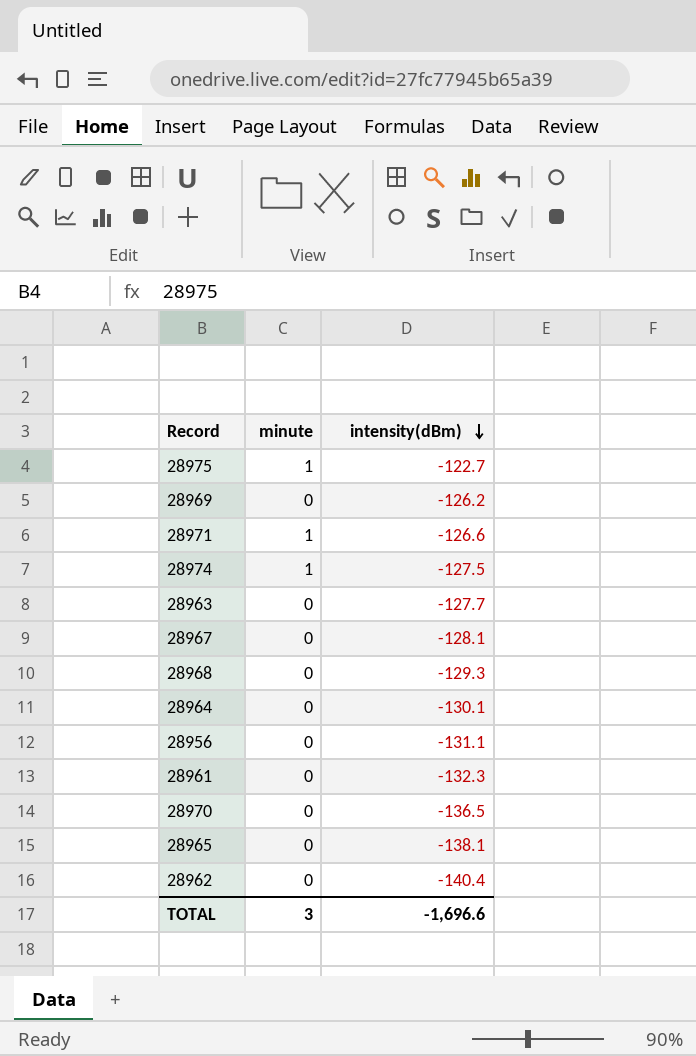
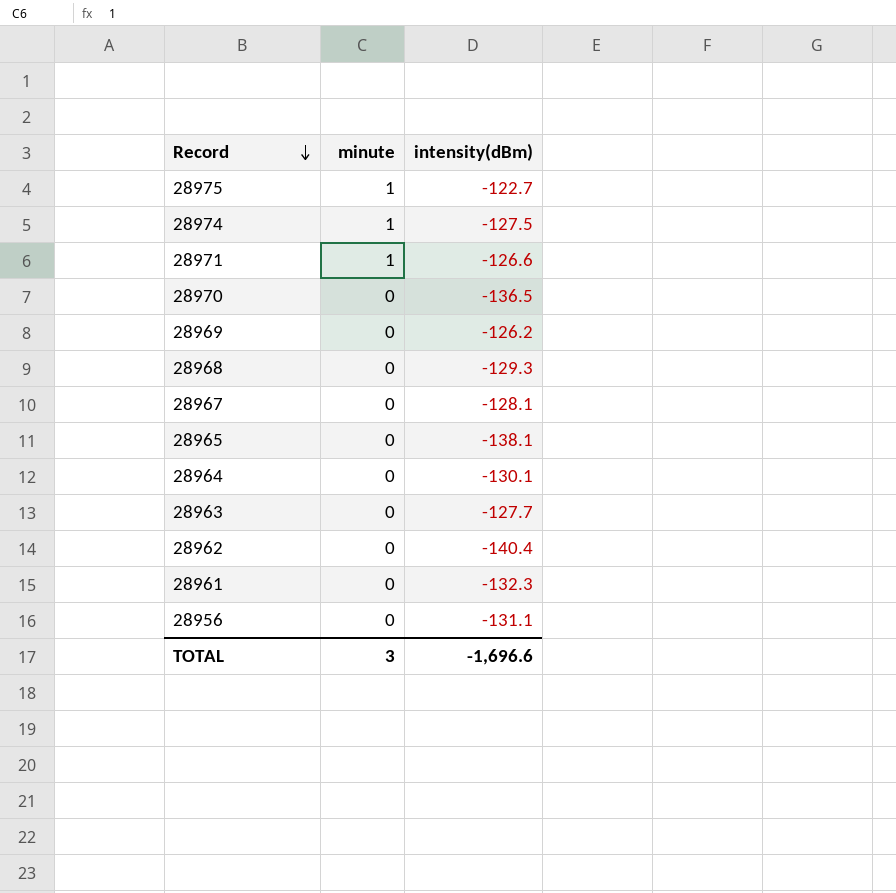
row order: intensity(dBm) descending -> Record descending

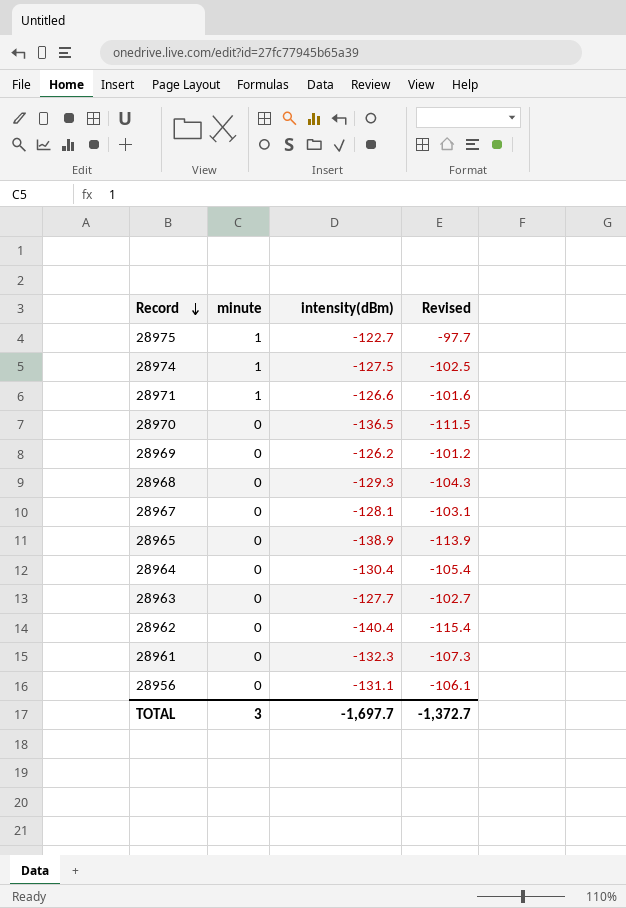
column Revised | formula: none -> [intensity(dBm)] + 25
28965 | intensity(dBm): -138.1 -> -138.9
28964 | intensity(dBm): -130.1 -> -130.4
TOTAL | intensity(dBm): -1,696.6 -> -1,697.7

